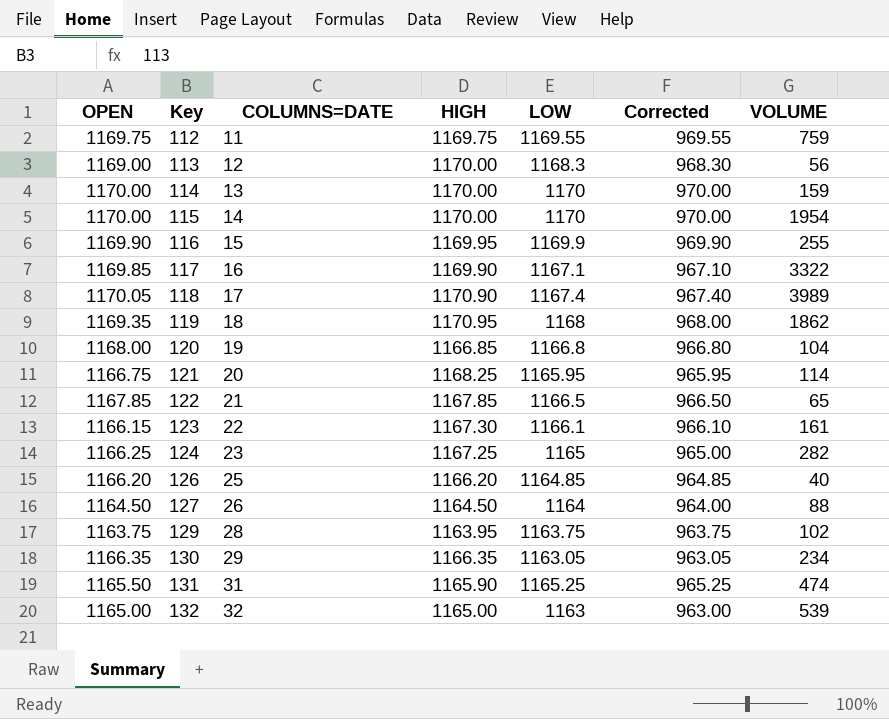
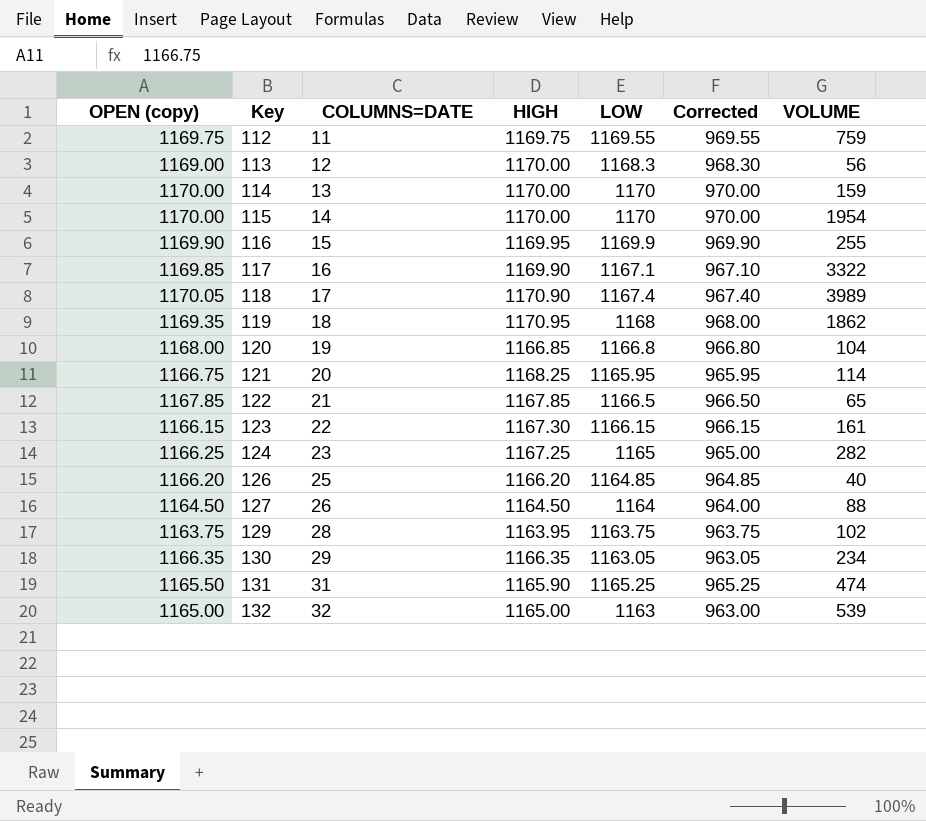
column name: OPEN -> OPEN (copy)
123 | LOW: 1166.1 -> 1166.15
123 | Corrected: 966.10 -> 966.15

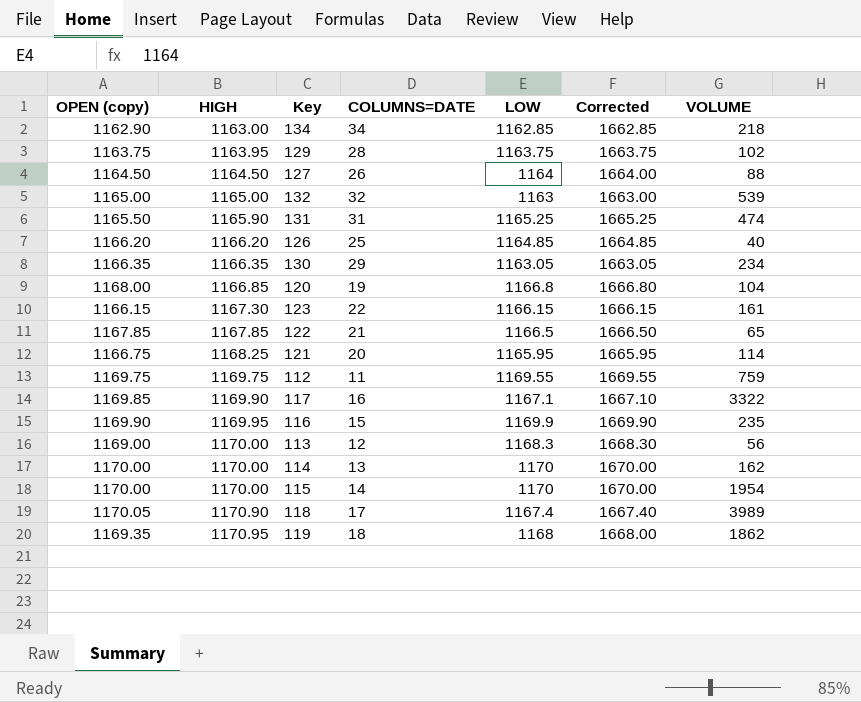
row order: Key ascending -> HIGH ascending
column HIGH | position: 4 -> 2
column Corrected | formula: [LOW] - 200 -> [LOW] + 500
row 124: 1166.25 | 23 | 1167.25 | 1165 | 965.00 | 282 -> none
row 134: none -> 1162.90 | 1163.00 | 34 | 1162.85 | 1662.85 | 218
116 | VOLUME: 255 -> 235
114 | VOLUME: 159 -> 162

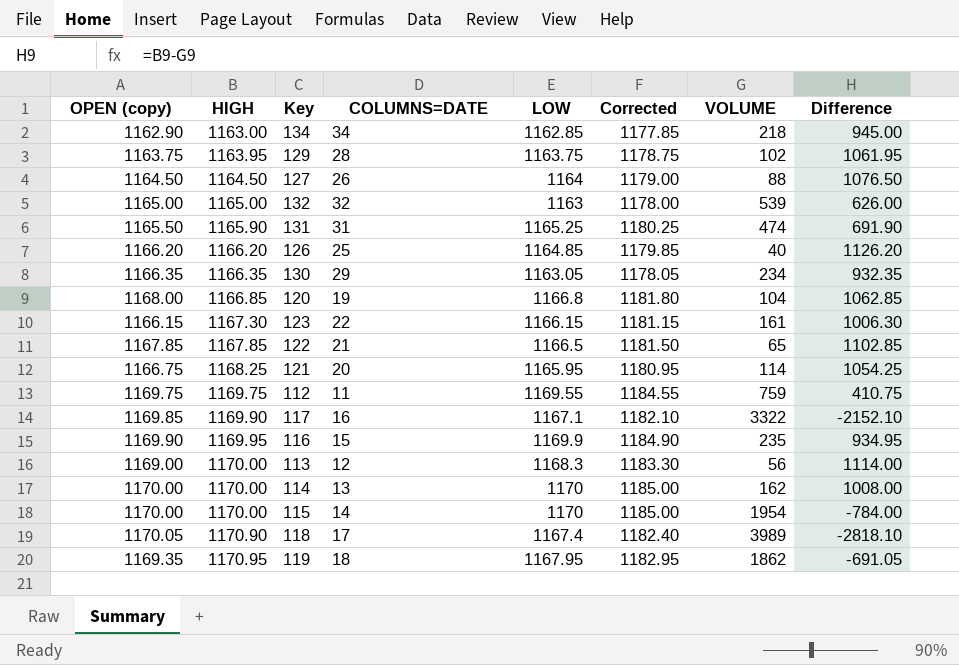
column Corrected | formula: [LOW] + 500 -> [LOW] + 15
column Difference | formula: none -> [HIGH] - [VOLUME]
119 | LOW: 1168 -> 1167.95

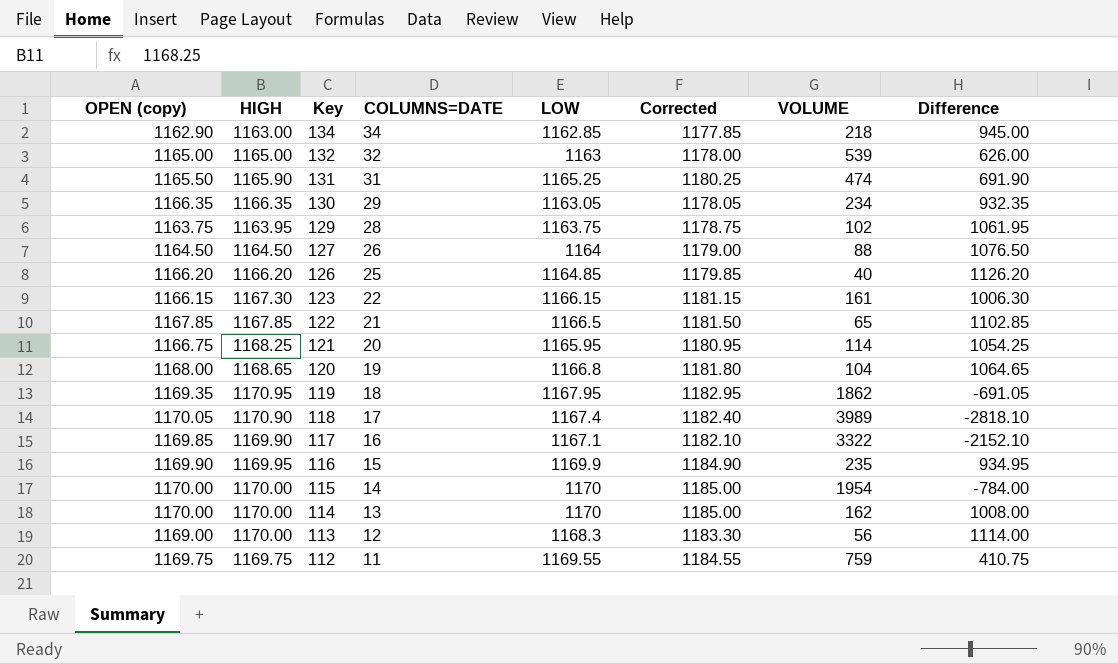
row order: HIGH ascending -> Key descending
120 | HIGH: 1166.85 -> 1168.65
120 | Difference: 1062.85 -> 1064.65

